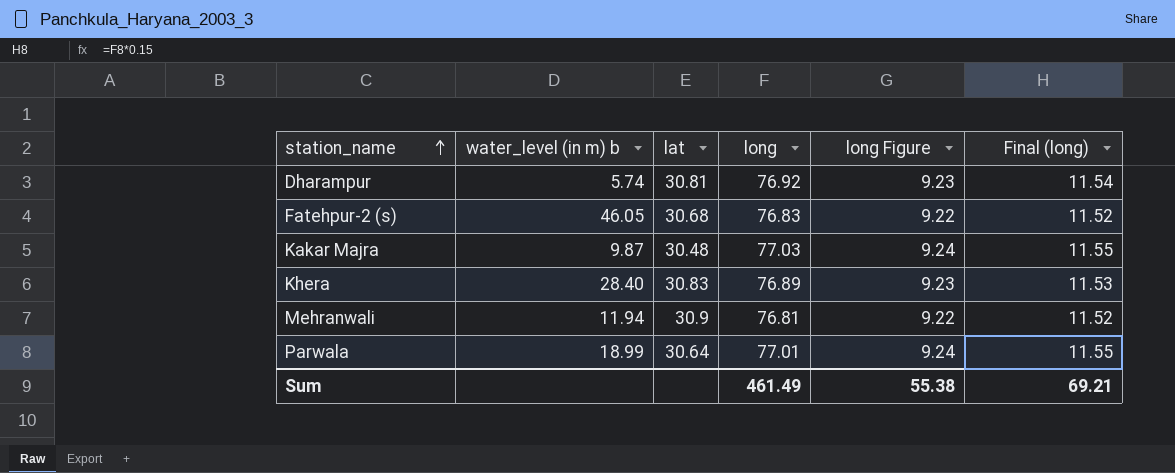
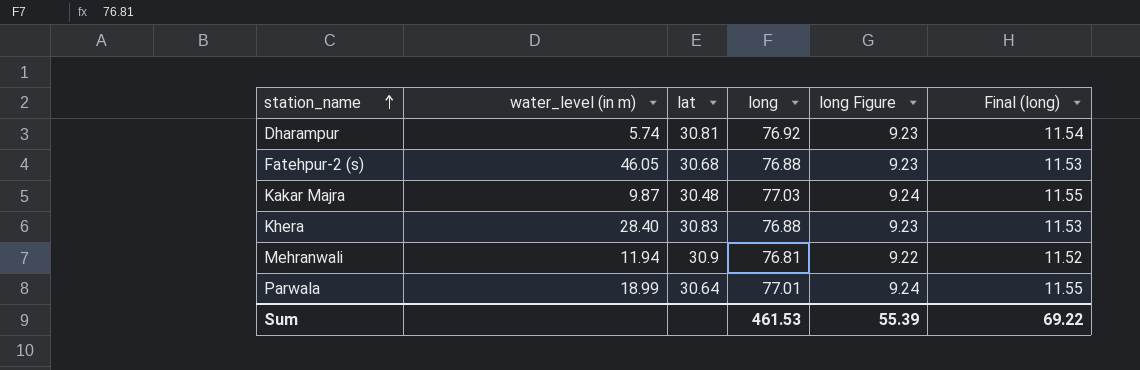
column name: water_level (in m) b -> water_level (in m)
Fatehpur-2 (s) | long: 76.83 -> 76.88
Fatehpur-2 (s) | long Figure: 9.22 -> 9.23
Fatehpur-2 (s) | Final (long): 11.52 -> 11.53
Khera | long: 76.89 -> 76.88
Sum | long: 461.49 -> 461.53
Sum | long Figure: 55.38 -> 55.39
Sum | Final (long): 69.21 -> 69.22

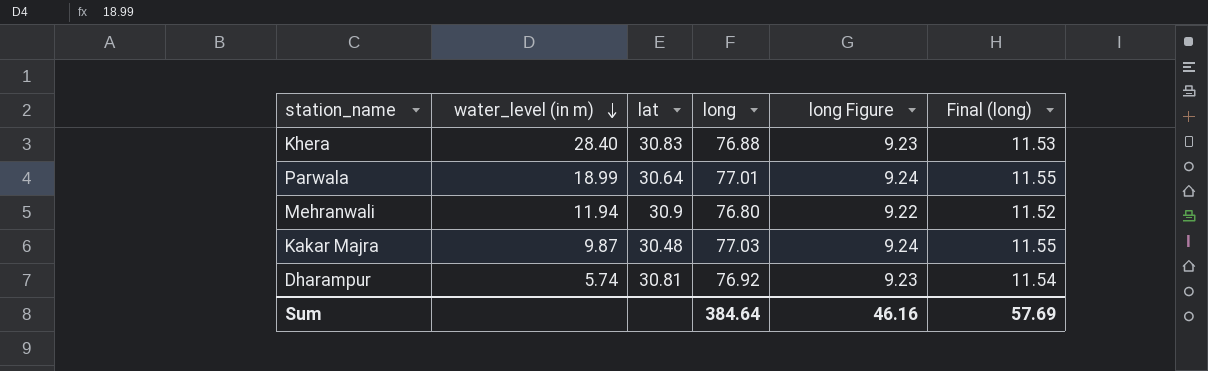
row order: station_name ascending -> water_level (in m) descending
row Fatehpur-2 (s): 46.05 | 30.68 | 76.88 | 9.23 | 11.53 -> none
Mehranwali | long: 76.81 -> 76.80
Sum | long: 461.53 -> 384.64
Sum | long Figure: 55.39 -> 46.16
Sum | Final (long): 69.22 -> 57.69

